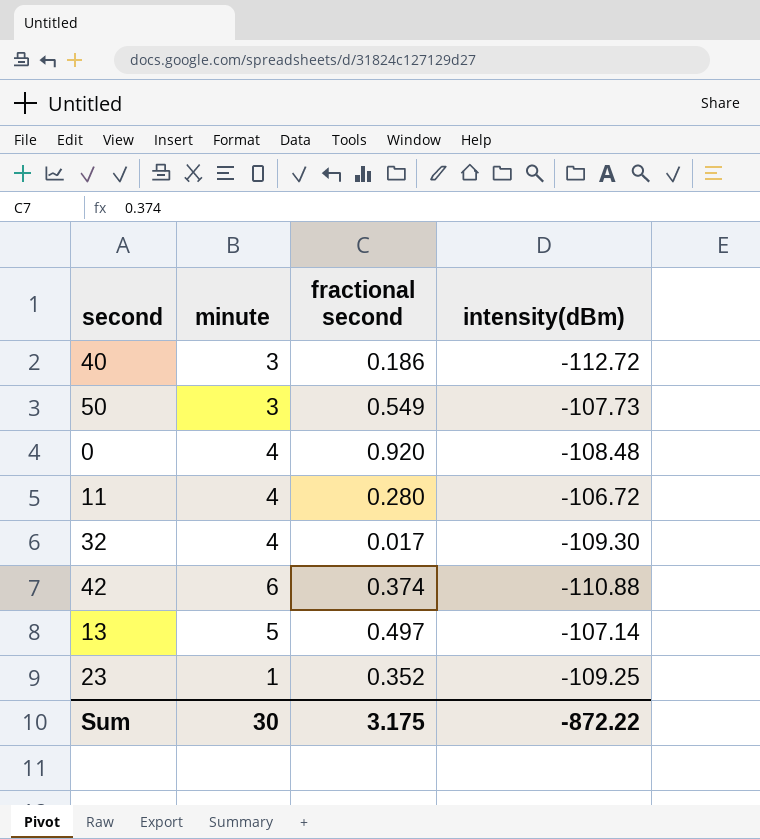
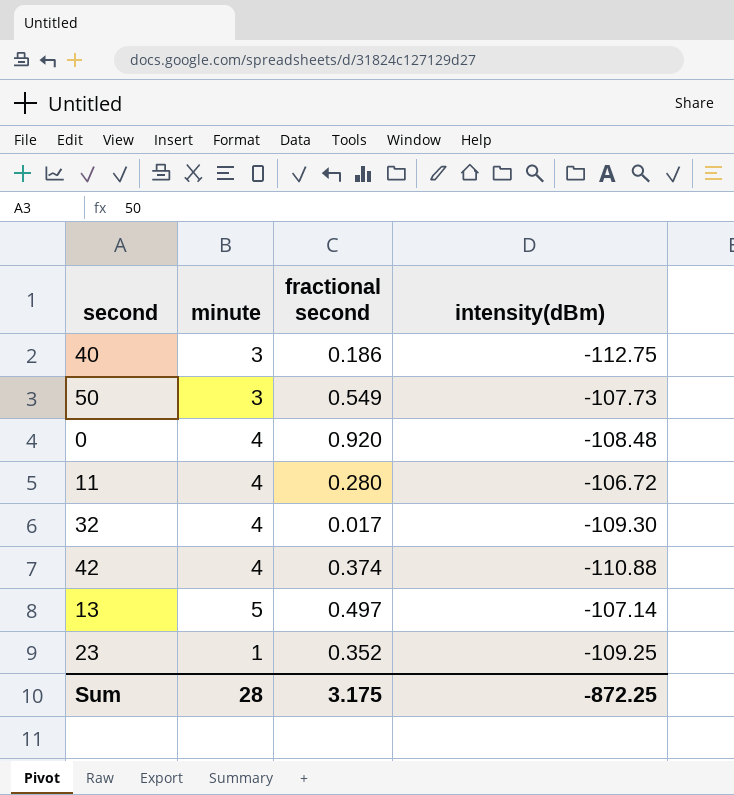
40 | intensity(dBm): -112.72 -> -112.75
42 | minute: 6 -> 4
Sum | minute: 30 -> 28
Sum | intensity(dBm): -872.22 -> -872.25

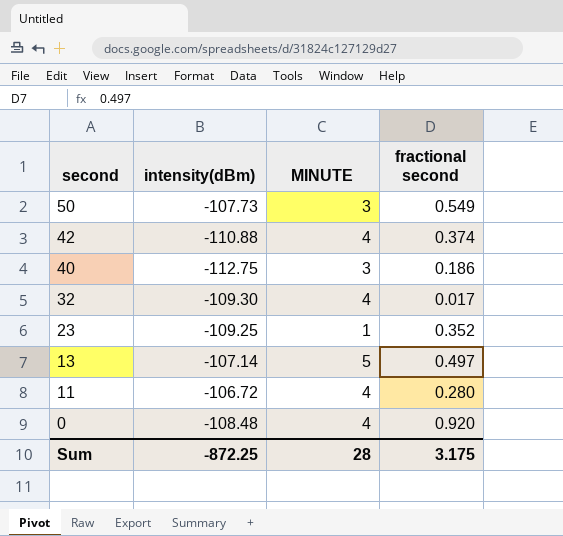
row order: none -> second descending
column intensity(dBm) | position: 4 -> 2
column name: minute -> MINUTE

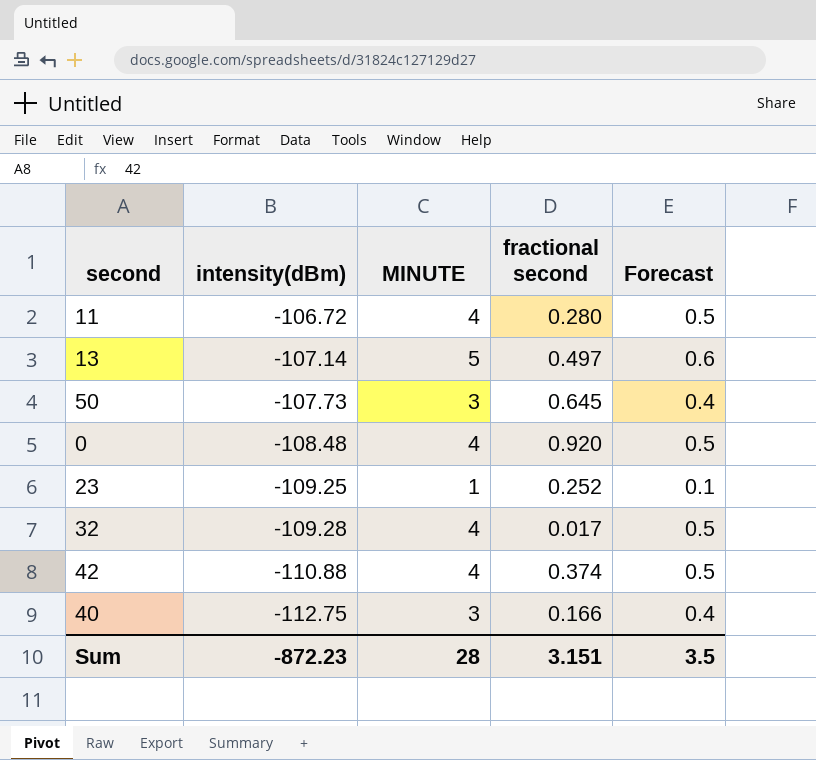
row order: second descending -> intensity(dBm) descending
column Forecast | formula: none -> [MINUTE] * 0.12
50 | fractional second: 0.549 -> 0.645
23 | fractional second: 0.352 -> 0.252
32 | intensity(dBm): -109.30 -> -109.28
40 | fractional second: 0.186 -> 0.166
Sum | intensity(dBm): -872.25 -> -872.23
Sum | fractional second: 3.175 -> 3.151

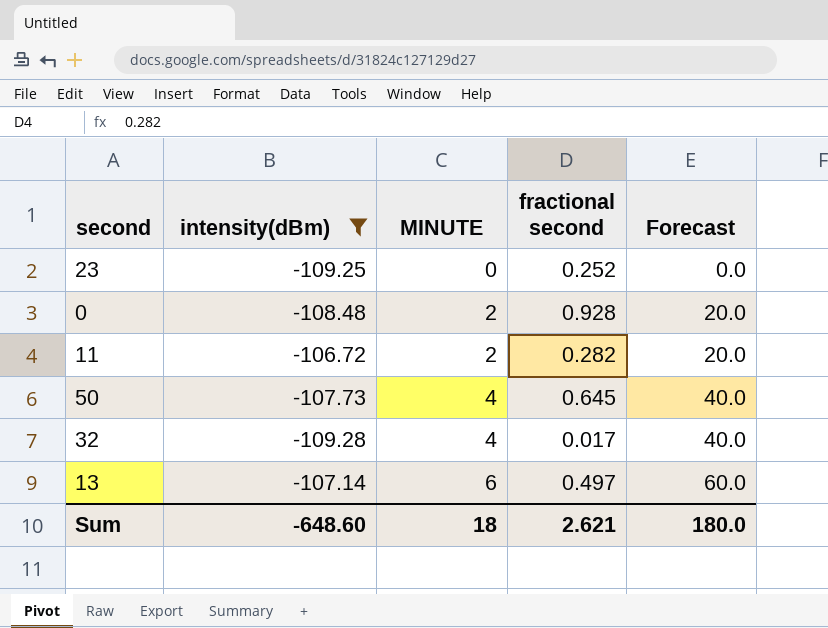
filter: none -> intensity(dBm) >= -109.28
row order: intensity(dBm) descending -> MINUTE ascending
column Forecast | formula: [MINUTE] * 0.12 -> [MINUTE] * 10
23 | MINUTE: 1 -> 0
0 | MINUTE: 4 -> 2
0 | fractional second: 0.920 -> 0.928
11 | MINUTE: 4 -> 2
11 | fractional second: 0.280 -> 0.282
50 | MINUTE: 3 -> 4
13 | MINUTE: 5 -> 6
Sum | intensity(dBm): -872.23 -> -648.60
Sum | MINUTE: 28 -> 18
Sum | fractional second: 3.151 -> 2.621
Sum | Forecast: 3.5 -> 180.0

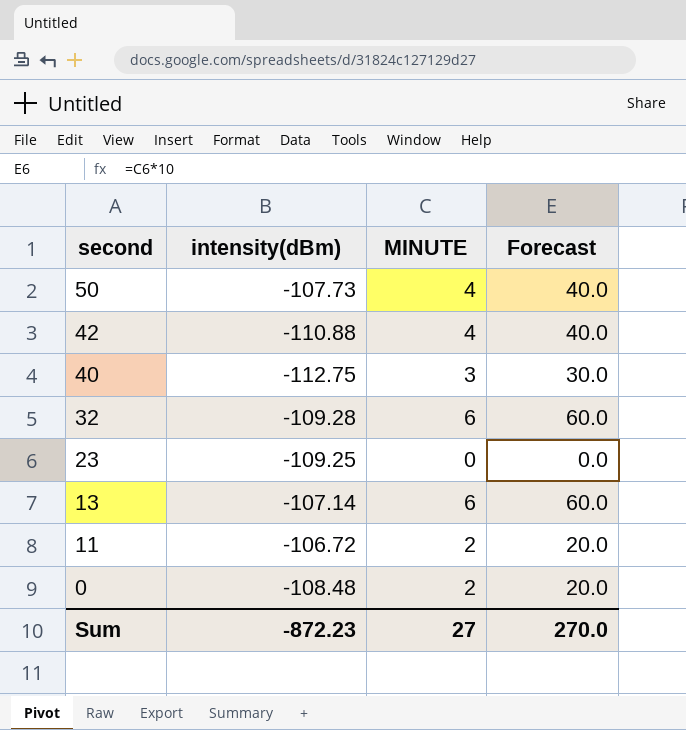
filter: intensity(dBm) >= -109.28 -> none
row order: MINUTE ascending -> second descending
column fractional second | position: 4 -> none
32 | MINUTE: 4 -> 6
32 | Forecast: 40.0 -> 60.0
Sum | intensity(dBm): -648.60 -> -872.23
Sum | MINUTE: 18 -> 27
Sum | Forecast: 180.0 -> 270.0

